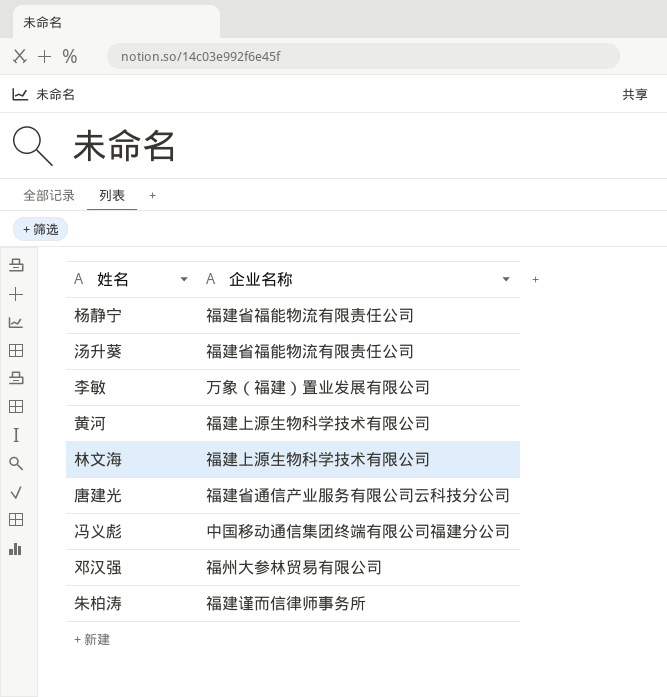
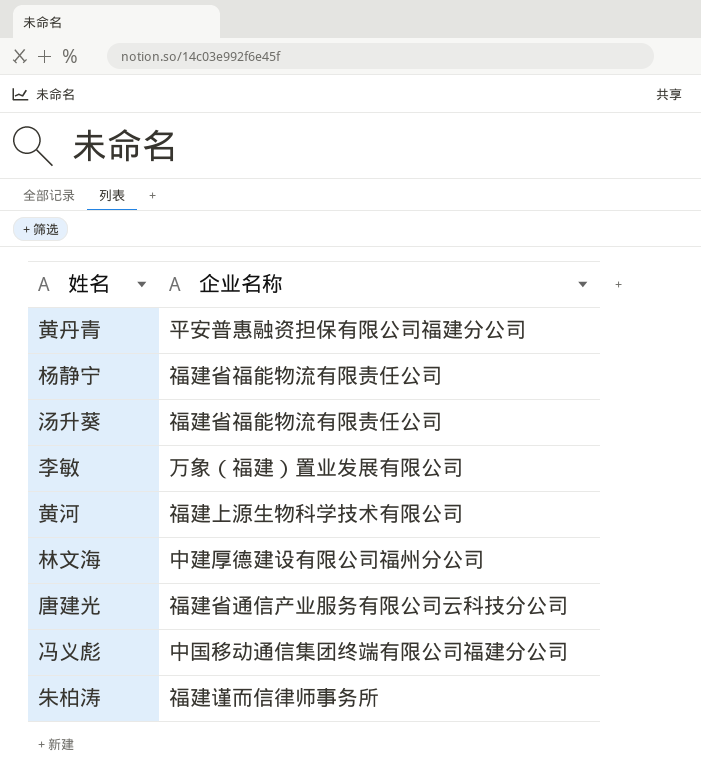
row 邓汉强: 福州大参林贸易有限公司 -> none
row 黄丹青: none -> 平安普惠融资担保有限公司福建分公司
林文海 | 企业名称: 福建上源生物科学技术有限公司 -> 中建厚德建设有限公司福州分公司

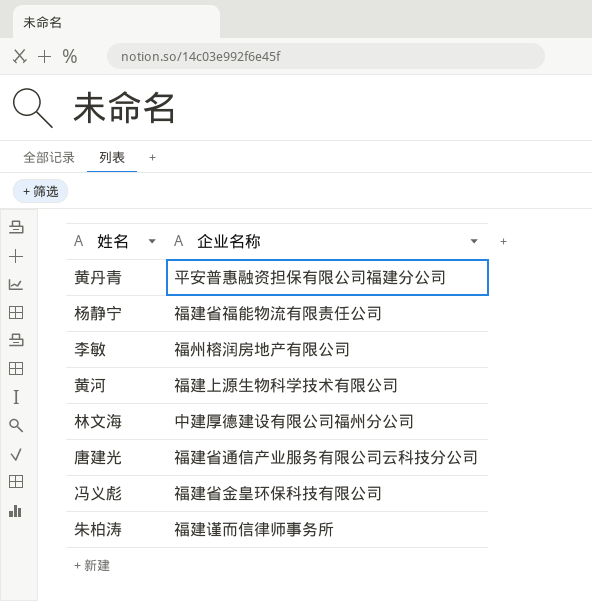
row 汤升葵: 福建省福能物流有限责任公司 -> none
李敏 | 企业名称: 万象（福建）置业发展有限公司 -> 福州榕润房地产有限公司
冯义彪 | 企业名称: 中国移动通信集团终端有限公司福建分公司 -> 福建省金皇环保科技有限公司

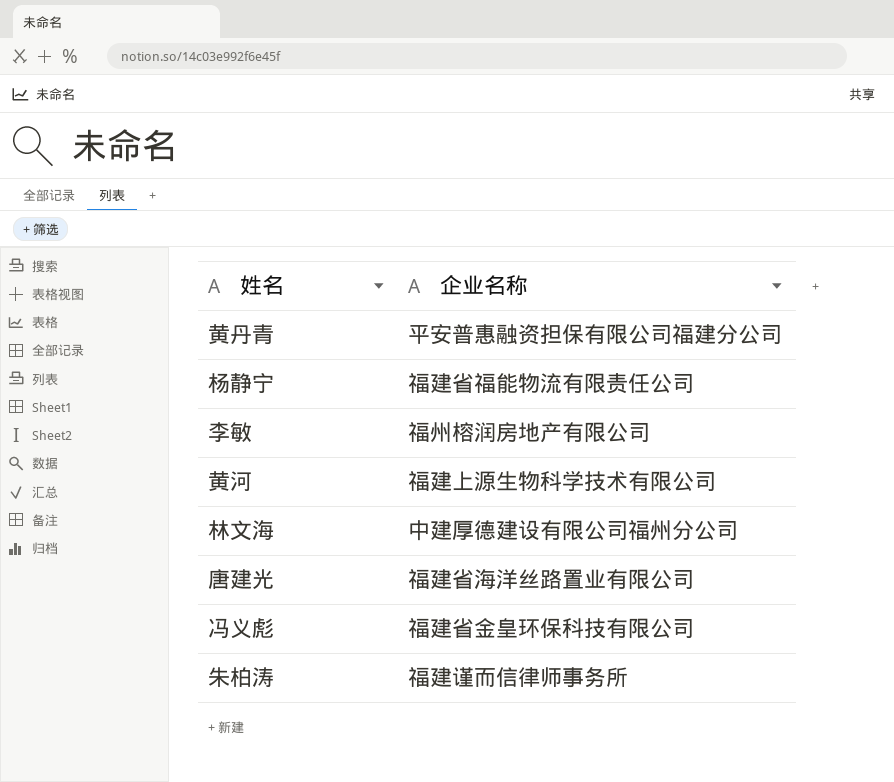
唐建光 | 企业名称: 福建省通信产业服务有限公司云科技分公司 -> 福建省海洋丝路置业有限公司

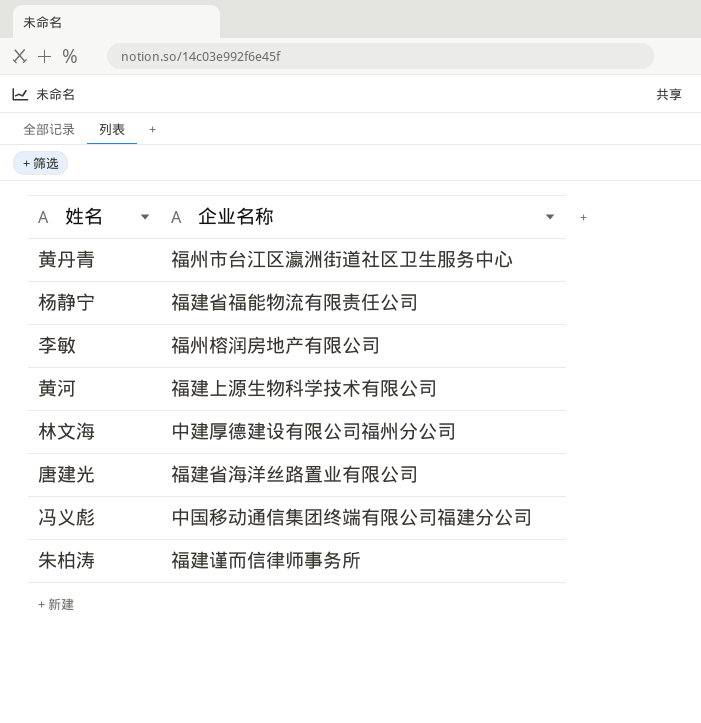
黄丹青 | 企业名称: 平安普惠融资担保有限公司福建分公司 -> 福州市台江区瀛洲街道社区卫生服务中心
冯义彪 | 企业名称: 福建省金皇环保科技有限公司 -> 中国移动通信集团终端有限公司福建分公司

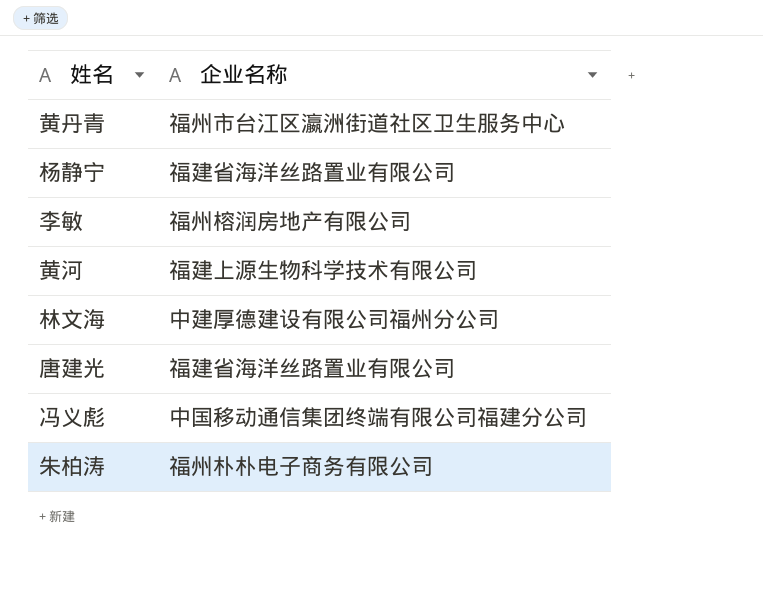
杨静宁 | 企业名称: 福建省福能物流有限责任公司 -> 福建省海洋丝路置业有限公司
朱柏涛 | 企业名称: 福建谨而信律师事务所 -> 福州朴朴电子商务有限公司

